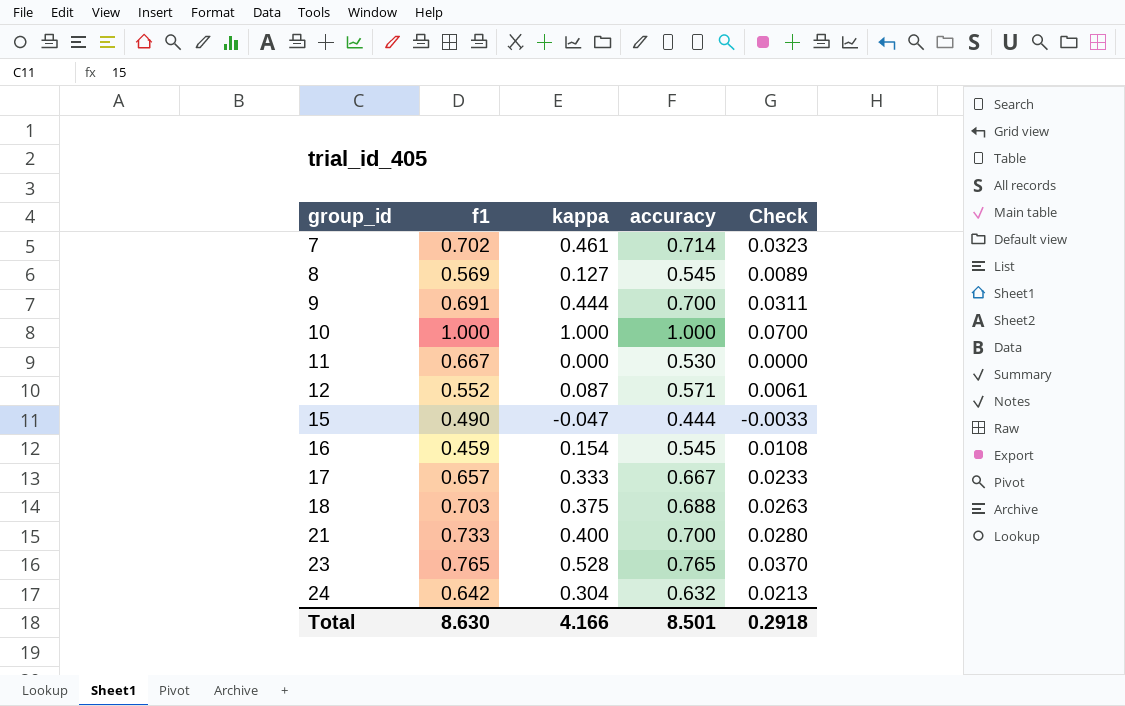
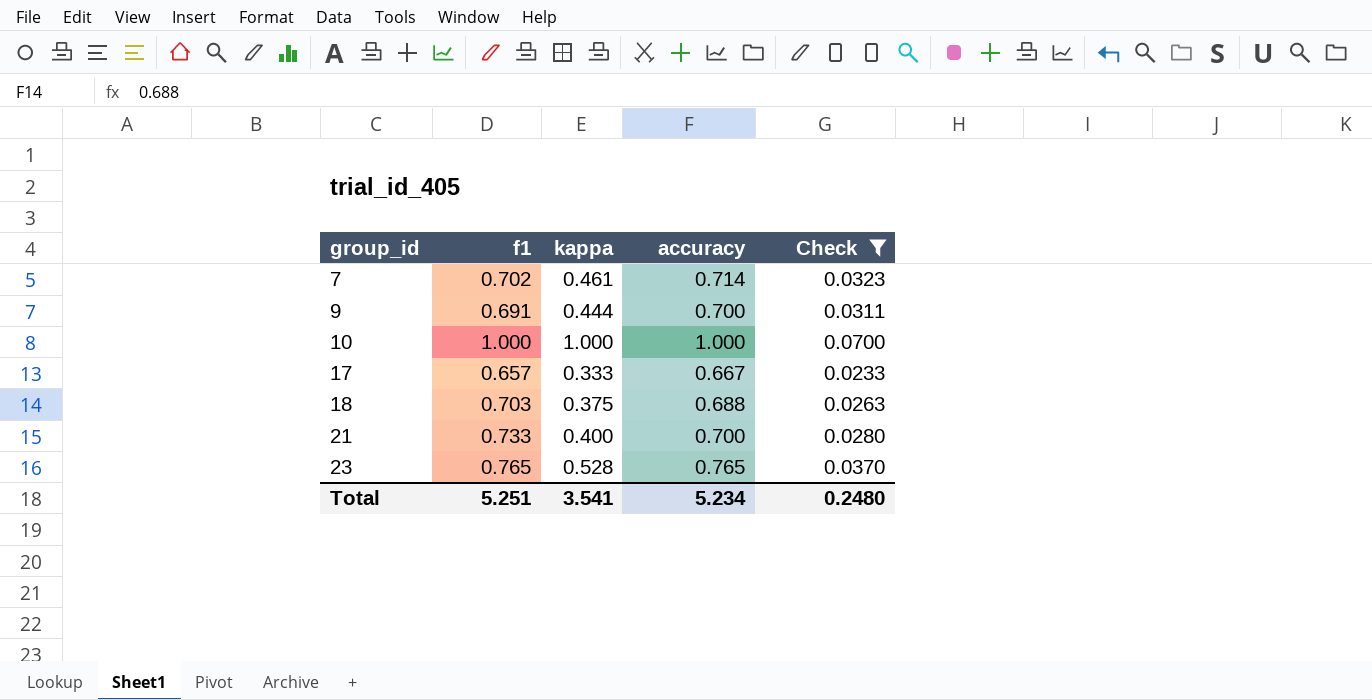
filter: none -> Check >= 0.0233
Total | f1: 8.630 -> 5.251
Total | kappa: 4.166 -> 3.541
Total | accuracy: 8.501 -> 5.234
Total | Check: 0.2918 -> 0.2480

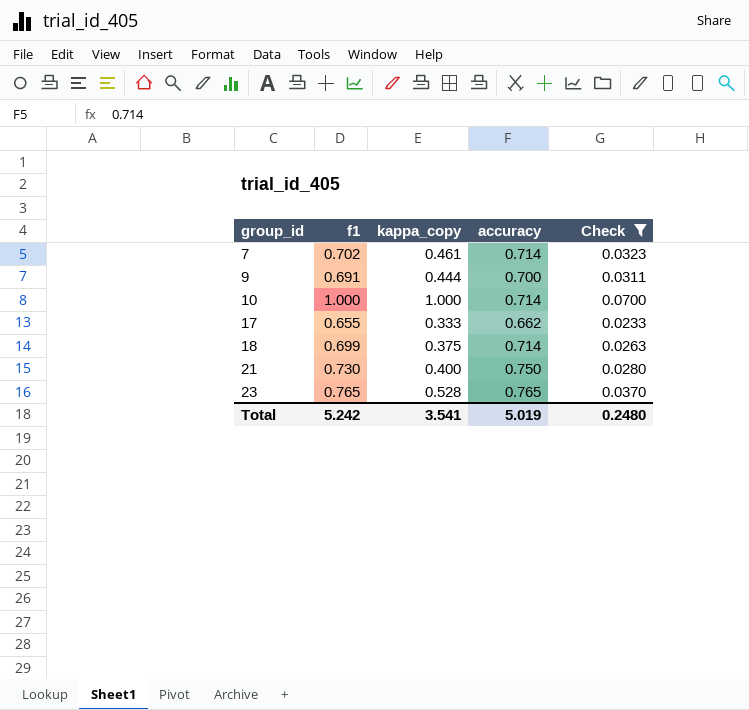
column name: kappa -> kappa_copy
10 | accuracy: 1.000 -> 0.714
17 | f1: 0.657 -> 0.655
17 | accuracy: 0.667 -> 0.662
18 | f1: 0.703 -> 0.699
18 | accuracy: 0.688 -> 0.714
21 | f1: 0.733 -> 0.730
21 | accuracy: 0.700 -> 0.750
Total | f1: 5.251 -> 5.242
Total | accuracy: 5.234 -> 5.019

